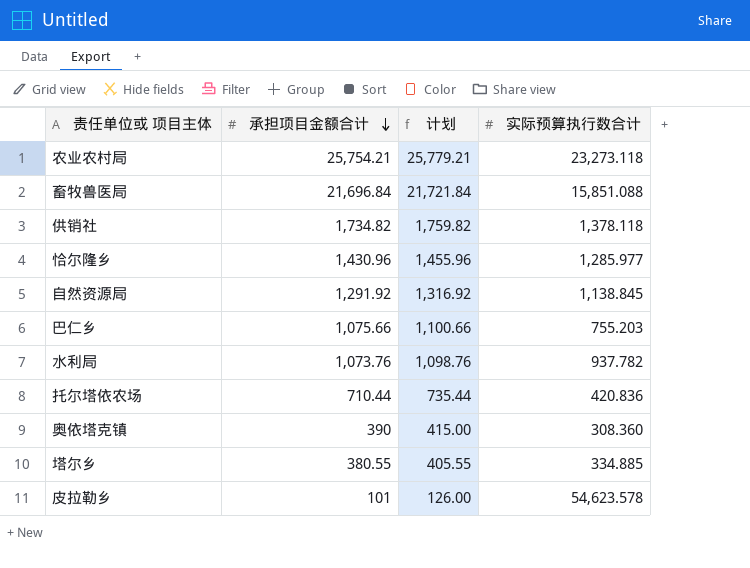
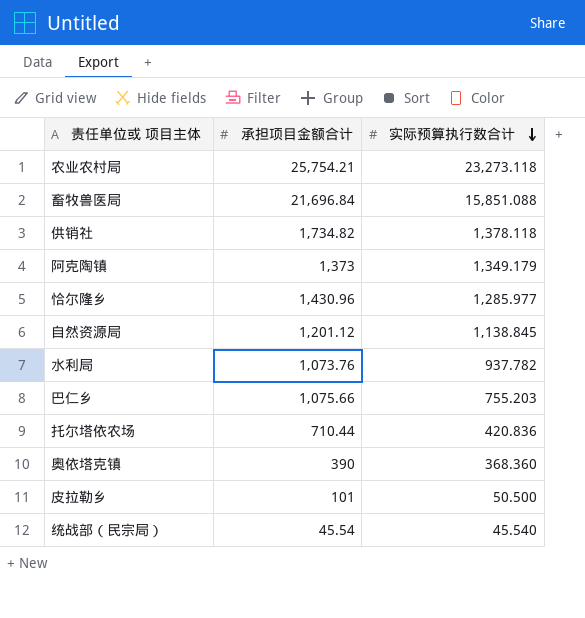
row order: 承担项目金额合计 descending -> 实际预算执行数合计 descending
column 计划 | formula: [承担项目金额合计] + 25 -> none
row 塔尔乡: 380.55 | 405.55 | 334.885 -> none
row 阿克陶镇: none -> 1,373 | 1,349.179
自然资源局 | 承担项目金额合计: 1,291.92 -> 1,201.12
奥依塔克镇 | 实际预算执行数合计: 308.360 -> 368.360
皮拉勒乡 | 实际预算执行数合计: 54,623.578 -> 50.500
row 统战部（民宗局）: none -> 45.54 | 45.540

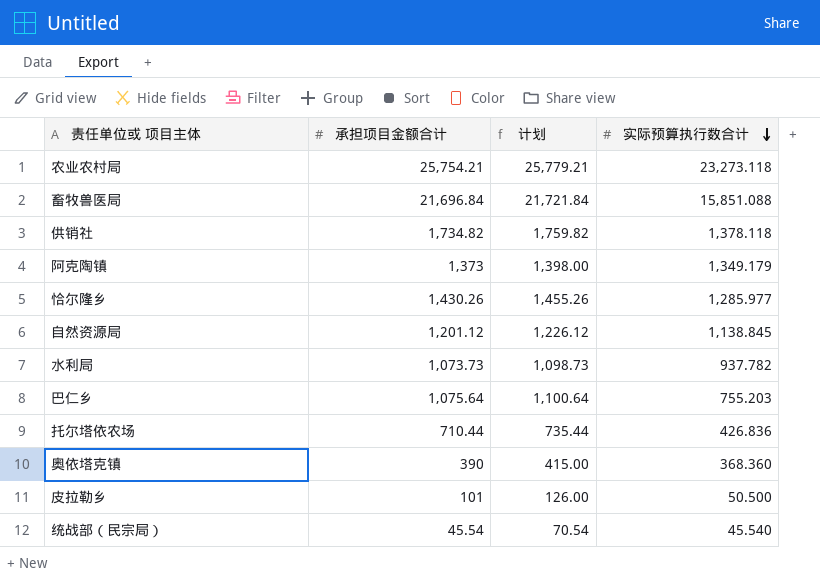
column 计划 | formula: none -> [承担项目金额合计] + 25
恰尔隆乡 | 承担项目金额合计: 1,430.96 -> 1,430.26
水利局 | 承担项目金额合计: 1,073.76 -> 1,073.73
巴仁乡 | 承担项目金额合计: 1,075.66 -> 1,075.64
托尔塔依农场 | 实际预算执行数合计: 420.836 -> 426.836

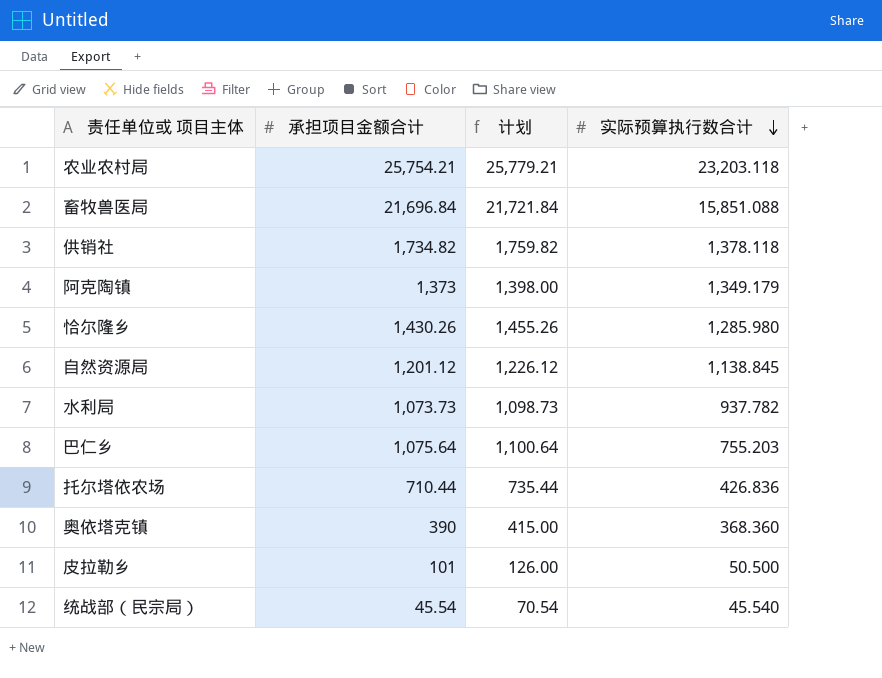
农业农村局 | 实际预算执行数合计: 23,273.118 -> 23,203.118
恰尔隆乡 | 实际预算执行数合计: 1,285.977 -> 1,285.980

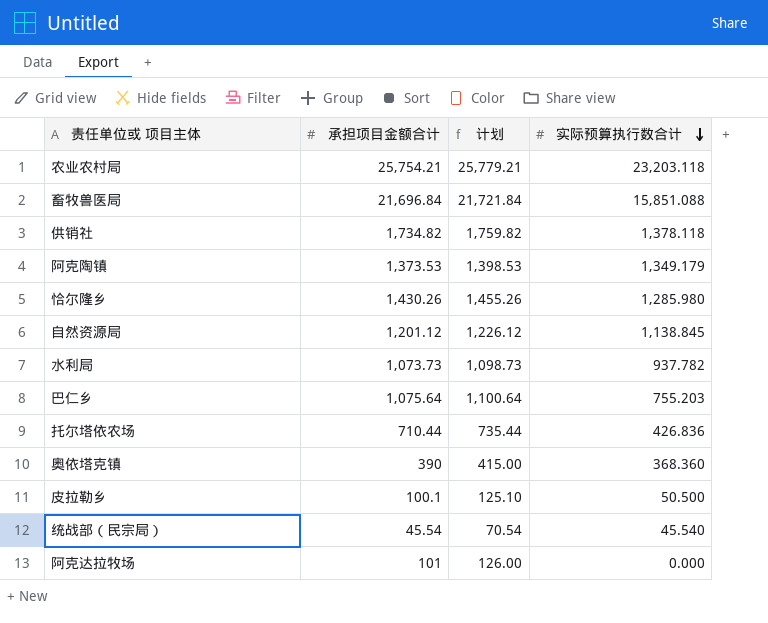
阿克陶镇 | 承担项目金额合计: 1,373 -> 1,373.53
阿克陶镇 | 计划: 1,398.00 -> 1,398.53
皮拉勒乡 | 承担项目金额合计: 101 -> 100.1
皮拉勒乡 | 计划: 126.00 -> 125.10
row 阿克达拉牧场: none -> 101 | 126.00 | 0.000

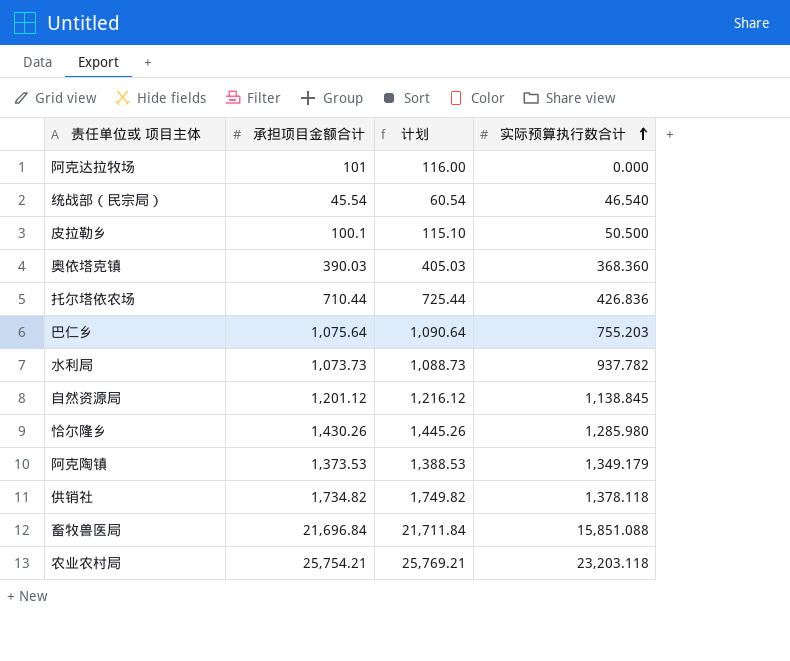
row order: 实际预算执行数合计 descending -> 实际预算执行数合计 ascending
column 计划 | formula: [承担项目金额合计] + 25 -> [承担项目金额合计] + 15
统战部（民宗局） | 实际预算执行数合计: 45.540 -> 46.540
奥依塔克镇 | 承担项目金额合计: 390 -> 390.03

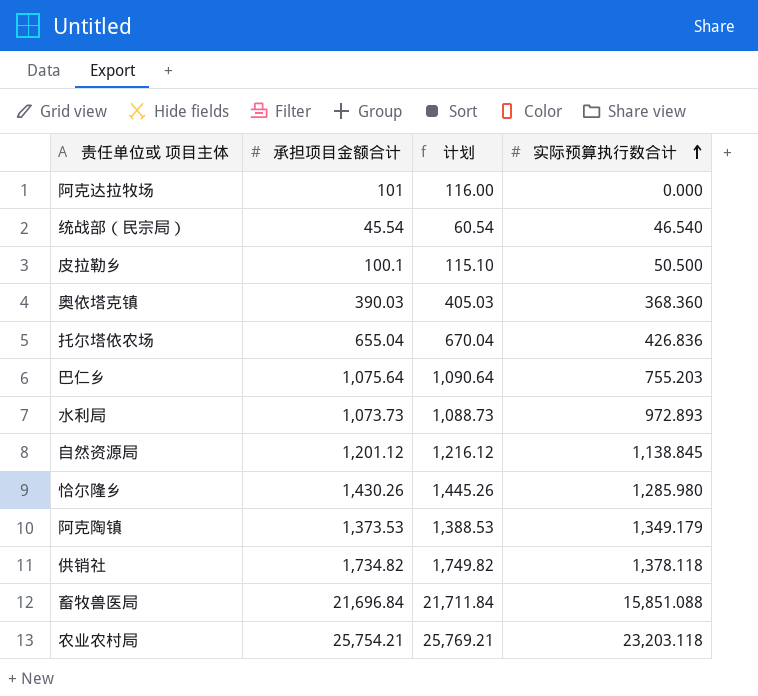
托尔塔依农场 | 承担项目金额合计: 710.44 -> 655.04
托尔塔依农场 | 计划: 725.44 -> 670.04
水利局 | 实际预算执行数合计: 937.782 -> 972.893

